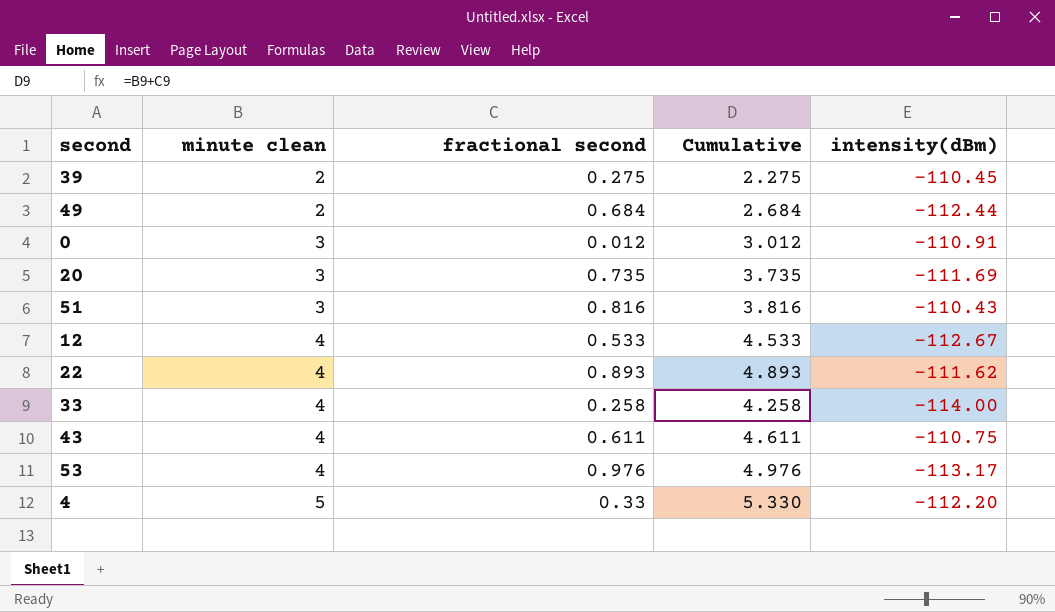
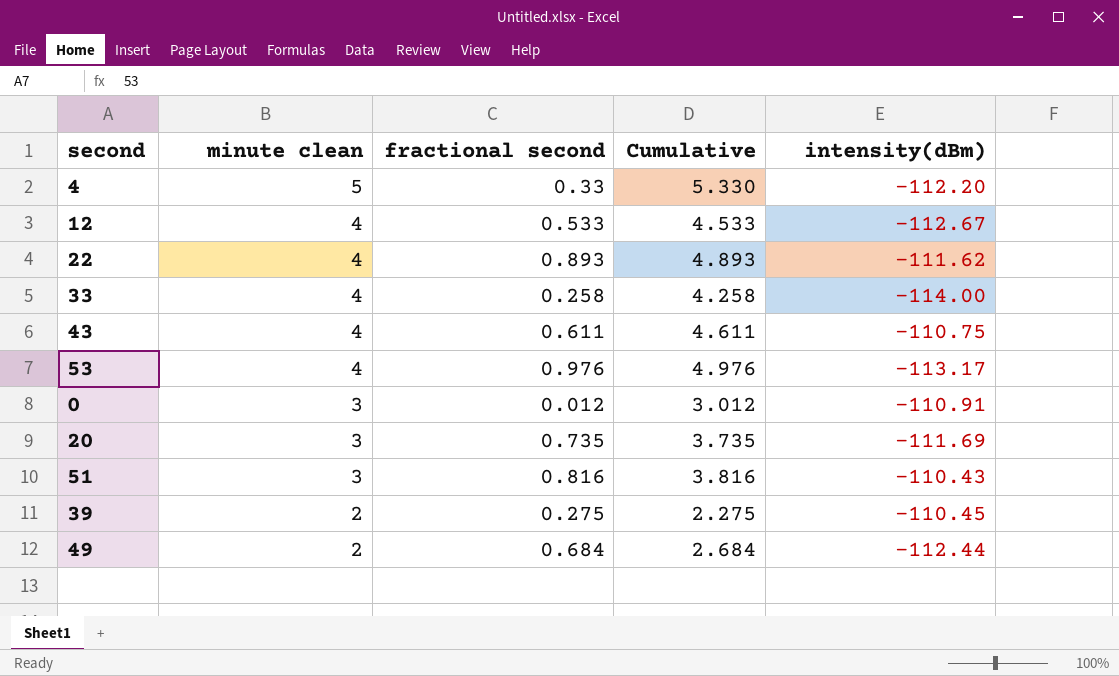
row order: minute clean ascending -> minute clean descending

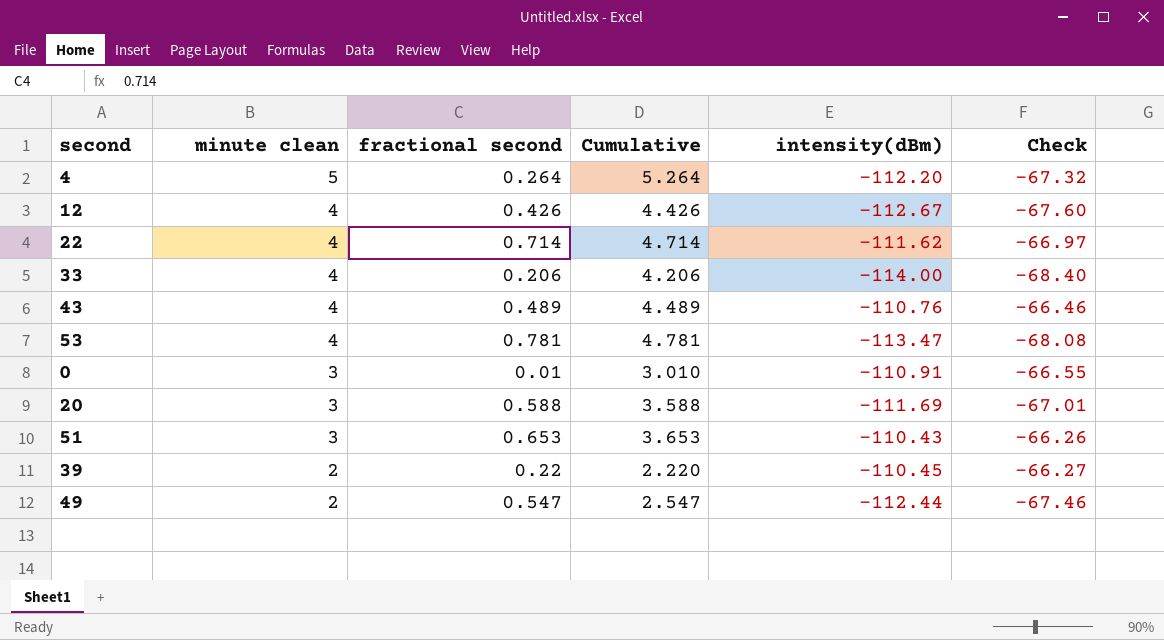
column Check | formula: none -> [intensity(dBm)] * 0.6
4 | fractional second: 0.33 -> 0.264
4 | Cumulative: 5.330 -> 5.264
12 | fractional second: 0.533 -> 0.426
12 | Cumulative: 4.533 -> 4.426
22 | fractional second: 0.893 -> 0.714
22 | Cumulative: 4.893 -> 4.714
33 | fractional second: 0.258 -> 0.206
33 | Cumulative: 4.258 -> 4.206
43 | fractional second: 0.611 -> 0.489
43 | Cumulative: 4.611 -> 4.489
43 | intensity(dBm): -110.75 -> -110.76
53 | fractional second: 0.976 -> 0.781
53 | Cumulative: 4.976 -> 4.781
53 | intensity(dBm): -113.17 -> -113.47
0 | fractional second: 0.012 -> 0.01
0 | Cumulative: 3.012 -> 3.010
20 | fractional second: 0.735 -> 0.588
20 | Cumulative: 3.735 -> 3.588
51 | fractional second: 0.816 -> 0.653
51 | Cumulative: 3.816 -> 3.653
39 | fractional second: 0.275 -> 0.22
39 | Cumulative: 2.275 -> 2.220
49 | fractional second: 0.684 -> 0.547
49 | Cumulative: 2.684 -> 2.547

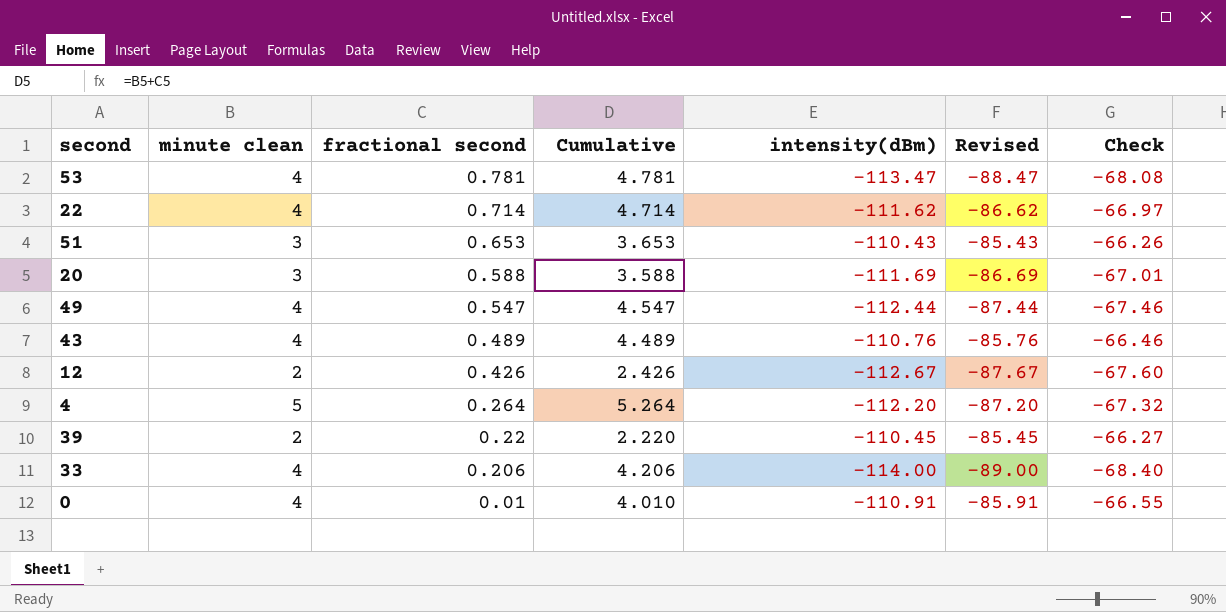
row order: minute clean descending -> fractional second descending
column Revised | formula: none -> [intensity(dBm)] + 25
49 | minute clean: 2 -> 4
49 | Cumulative: 2.547 -> 4.547
12 | minute clean: 4 -> 2
12 | Cumulative: 4.426 -> 2.426
0 | minute clean: 3 -> 4
0 | Cumulative: 3.010 -> 4.010

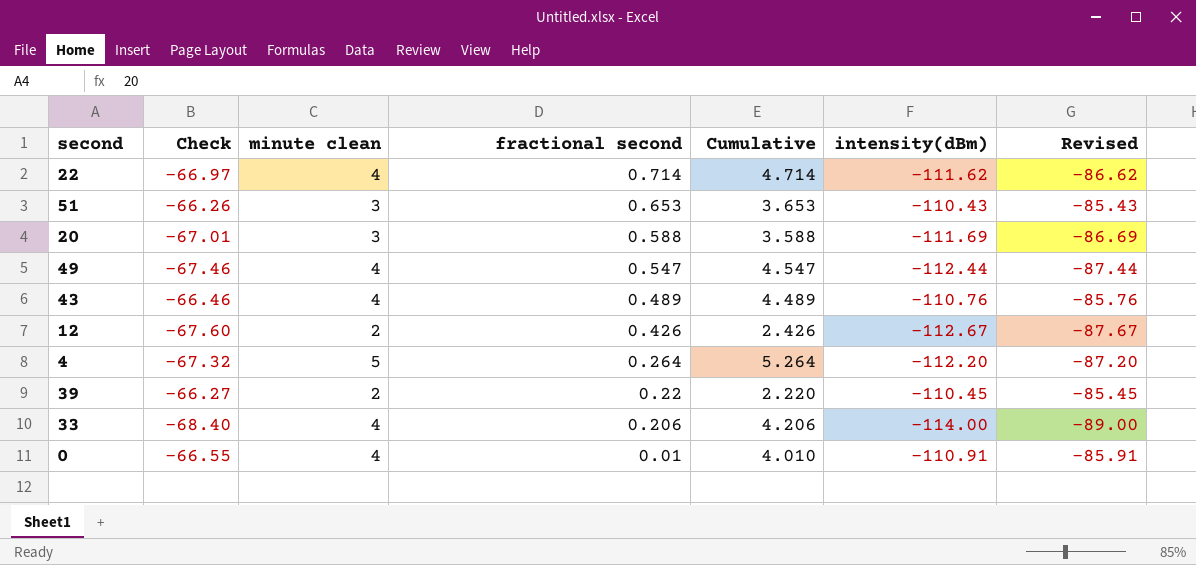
column Check | position: 7 -> 2
row 53: 4 | 0.781 | 4.781 | -113.47 | -88.47 | -68.08 -> none

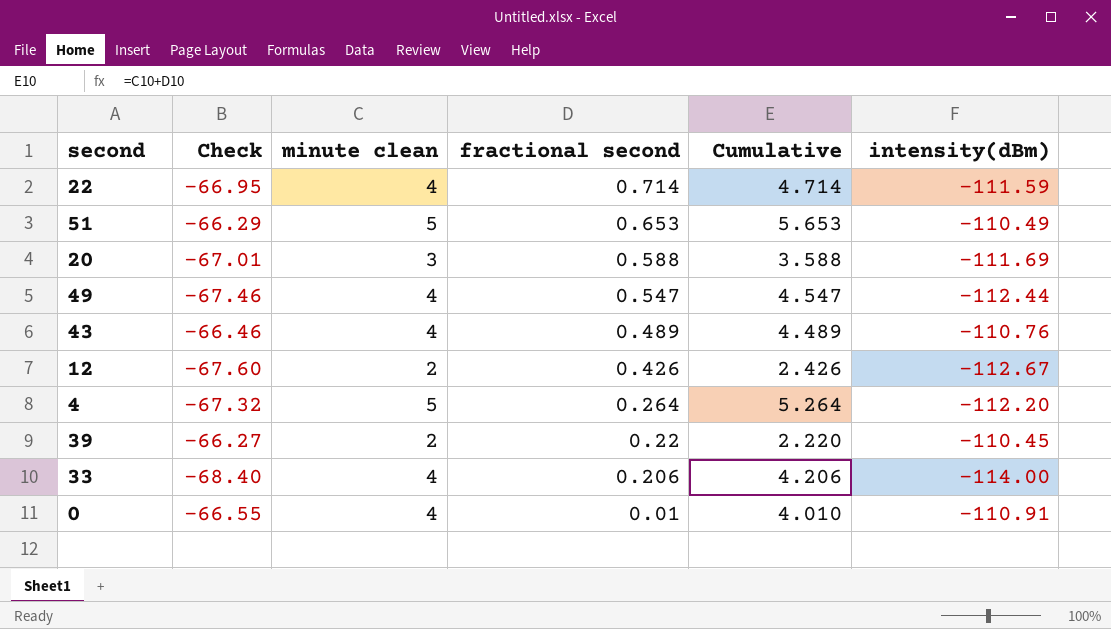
column Revised | formula: [intensity(dBm)] + 25 -> none
22 | Check: -66.97 -> -66.95
22 | intensity(dBm): -111.62 -> -111.59
51 | Check: -66.26 -> -66.29
51 | minute clean: 3 -> 5
51 | Cumulative: 3.653 -> 5.653
51 | intensity(dBm): -110.43 -> -110.49

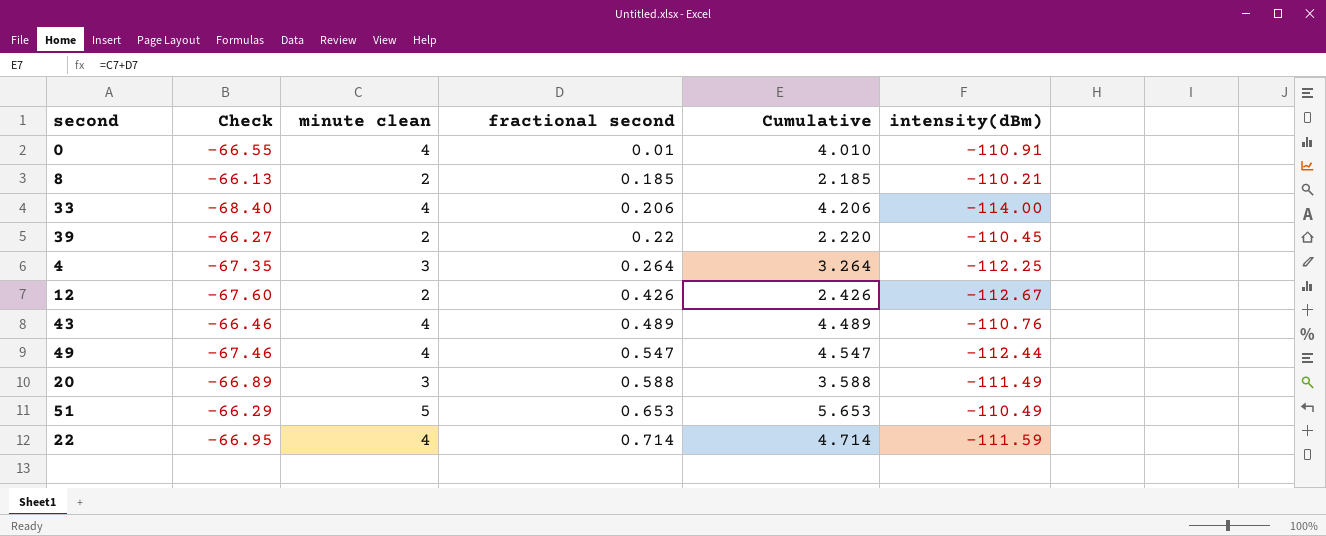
row order: fractional second descending -> fractional second ascending
row 8: none -> -66.13 | 2 | 0.185 | 2.185 | -110.21
4 | Check: -67.32 -> -67.35
4 | minute clean: 5 -> 3
4 | Cumulative: 5.264 -> 3.264
4 | intensity(dBm): -112.20 -> -112.25
20 | Check: -67.01 -> -66.89
20 | intensity(dBm): -111.69 -> -111.49

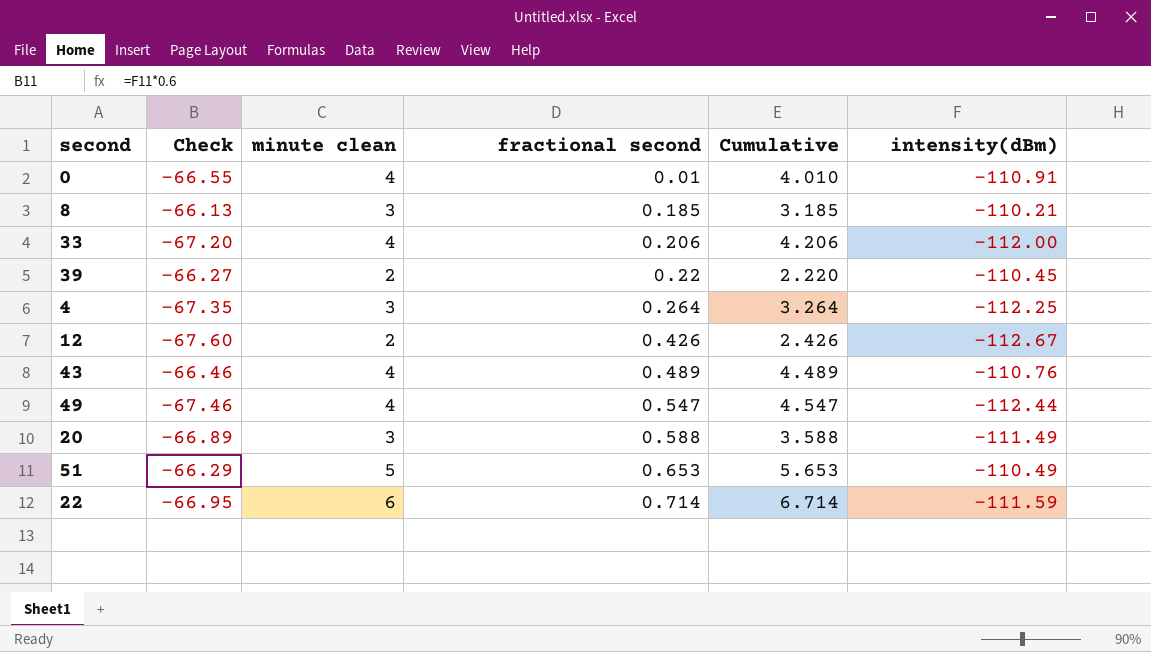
8 | minute clean: 2 -> 3
8 | Cumulative: 2.185 -> 3.185
33 | Check: -68.40 -> -67.20
33 | intensity(dBm): -114.00 -> -112.00
22 | minute clean: 4 -> 6
22 | Cumulative: 4.714 -> 6.714

